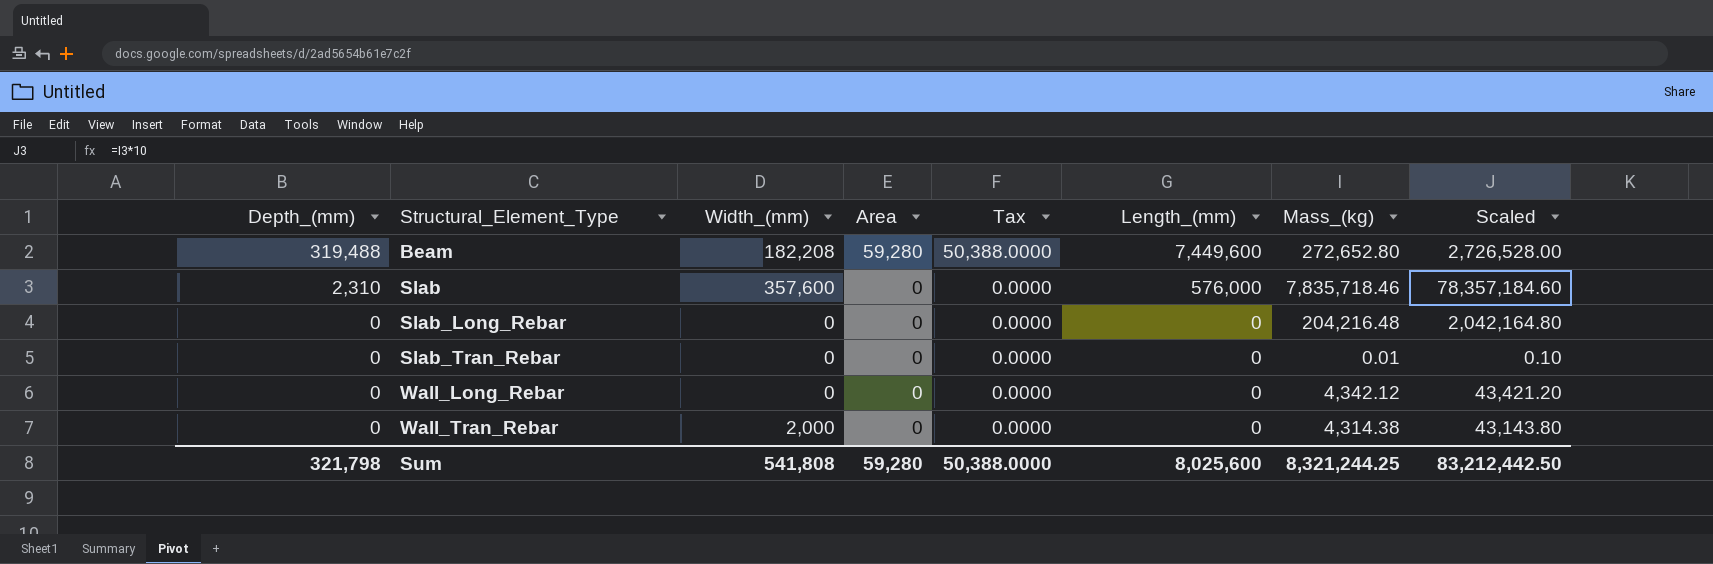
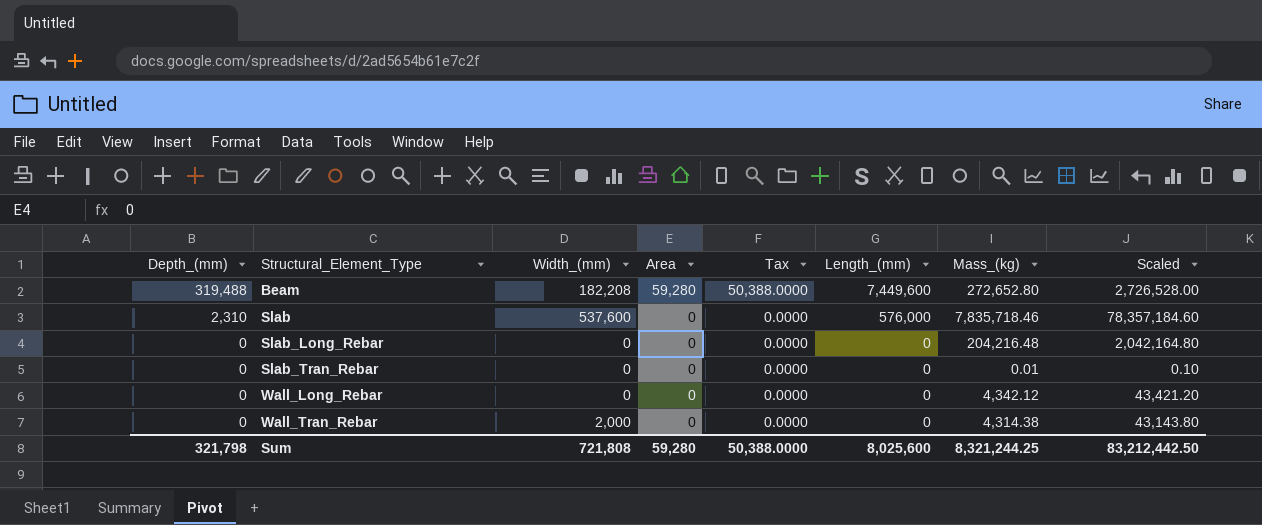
Slab | Width_(mm): 357,600 -> 537,600
Sum | Width_(mm): 541,808 -> 721,808

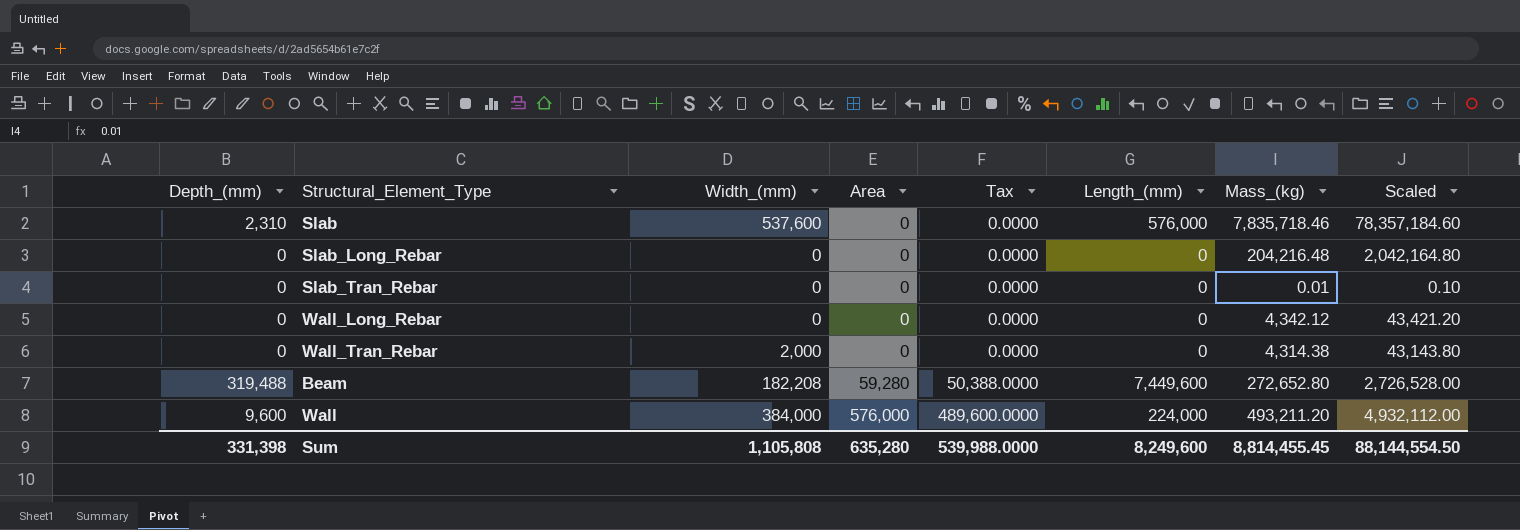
row order: Depth_(mm) descending -> Area ascending
row Wall: none -> 9,600 | 384,000 | 576,000 | 489,600.0000 | 224,000 | 493,211.20 | 4,932,112.00
Sum | Depth_(mm): 321,798 -> 331,398
Sum | Width_(mm): 721,808 -> 1,105,808
Sum | Area: 59,280 -> 635,280
Sum | Tax: 50,388.0000 -> 539,988.0000
Sum | Length_(mm): 8,025,600 -> 8,249,600
Sum | Mass_(kg): 8,321,244.25 -> 8,814,455.45
Sum | Scaled: 83,212,442.50 -> 88,144,554.50

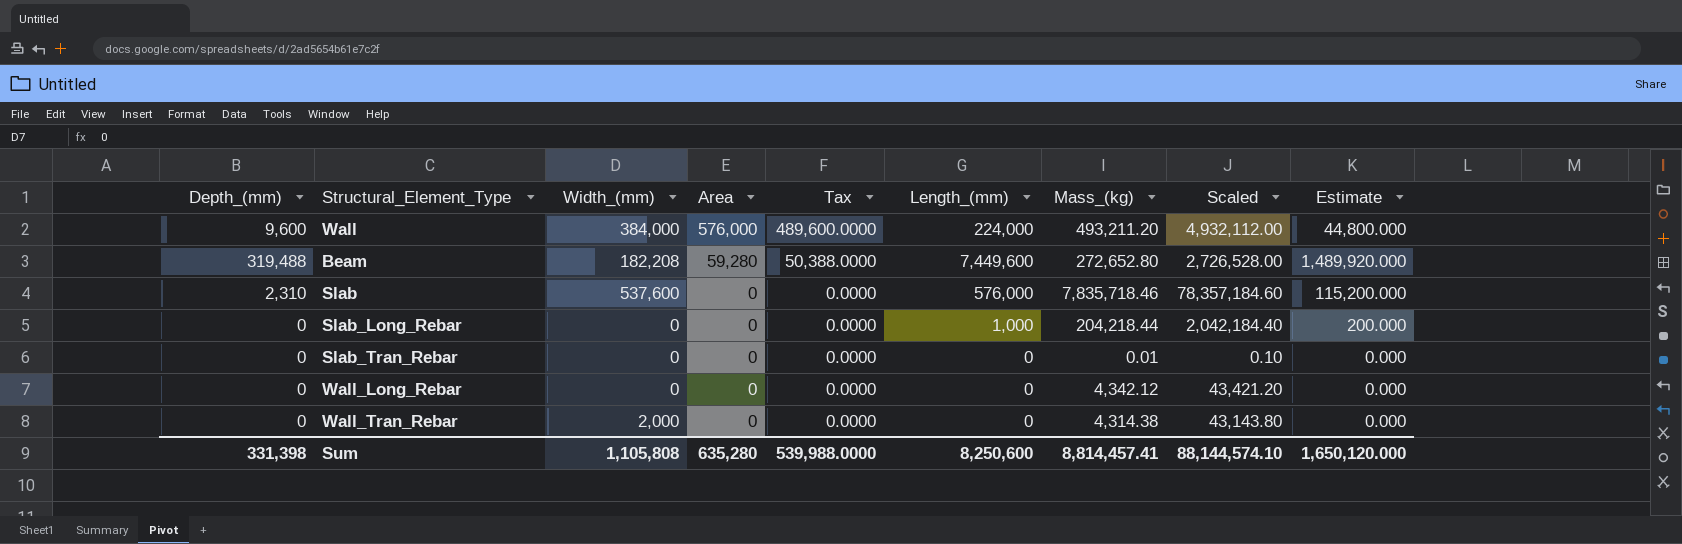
row order: Area ascending -> Area descending
column Estimate | formula: none -> [Length_(mm)] * 0.2
Slab_Long_Rebar | Length_(mm): 0 -> 1,000
Slab_Long_Rebar | Mass_(kg): 204,216.48 -> 204,218.44
Slab_Long_Rebar | Scaled: 2,042,164.80 -> 2,042,184.40
Sum | Length_(mm): 8,249,600 -> 8,250,600
Sum | Mass_(kg): 8,814,455.45 -> 8,814,457.41
Sum | Scaled: 88,144,554.50 -> 88,144,574.10

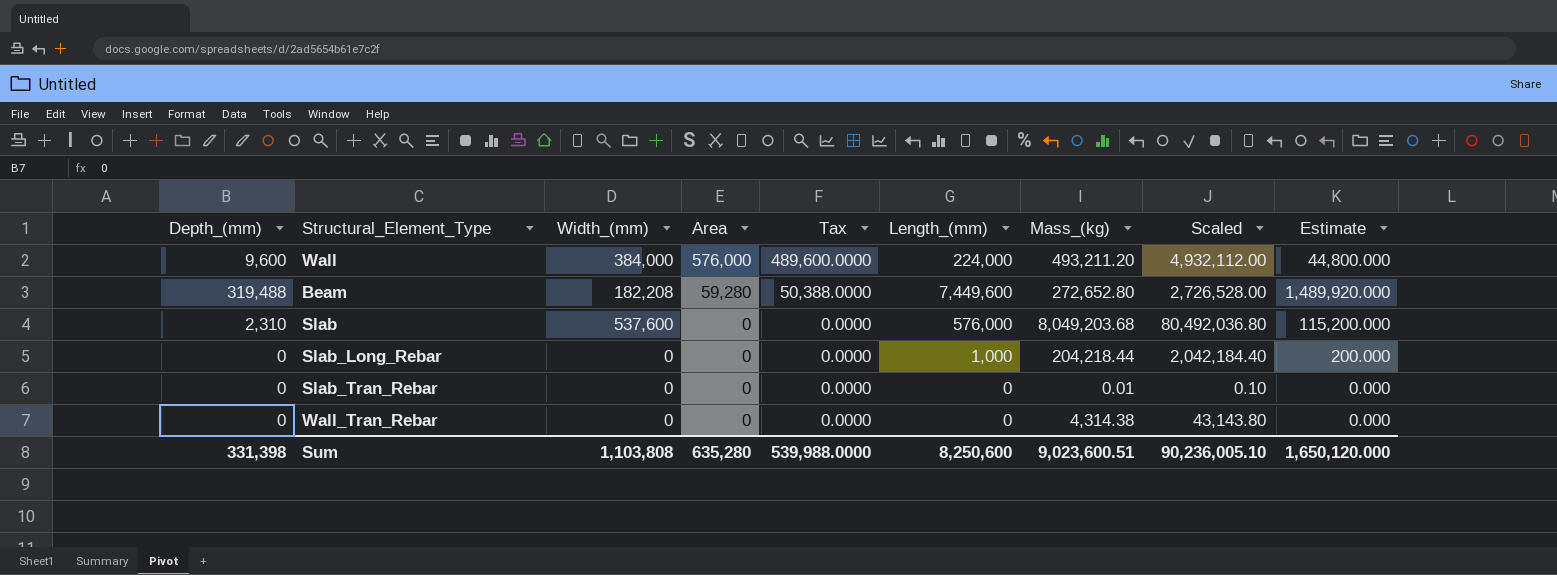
row Wall_Long_Rebar: 0 | 0 | 0 | 0.0000 | 0 | 4,342.12 | 43,421.20 | 0.000 -> none
Slab | Mass_(kg): 7,835,718.46 -> 8,049,203.68
Slab | Scaled: 78,357,184.60 -> 80,492,036.80
Wall_Tran_Rebar | Width_(mm): 2,000 -> 0
Sum | Width_(mm): 1,105,808 -> 1,103,808
Sum | Mass_(kg): 8,814,457.41 -> 9,023,600.51
Sum | Scaled: 88,144,574.10 -> 90,236,005.10

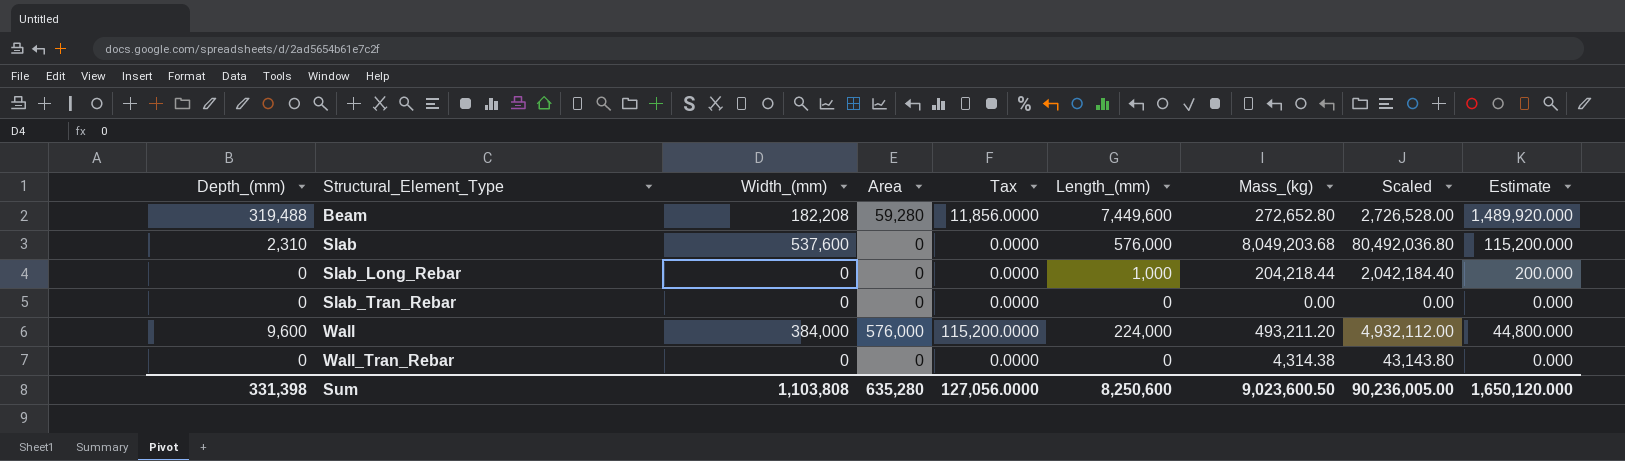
row order: Area descending -> Structural_Element_Type ascending
column Tax | formula: [Area] * 0.85 -> [Area] * 0.2
Slab_Tran_Rebar | Mass_(kg): 0.01 -> 0.00
Slab_Tran_Rebar | Scaled: 0.10 -> 0.00
Sum | Tax: 539,988.0000 -> 127,056.0000
Sum | Mass_(kg): 9,023,600.51 -> 9,023,600.50
Sum | Scaled: 90,236,005.10 -> 90,236,005.00

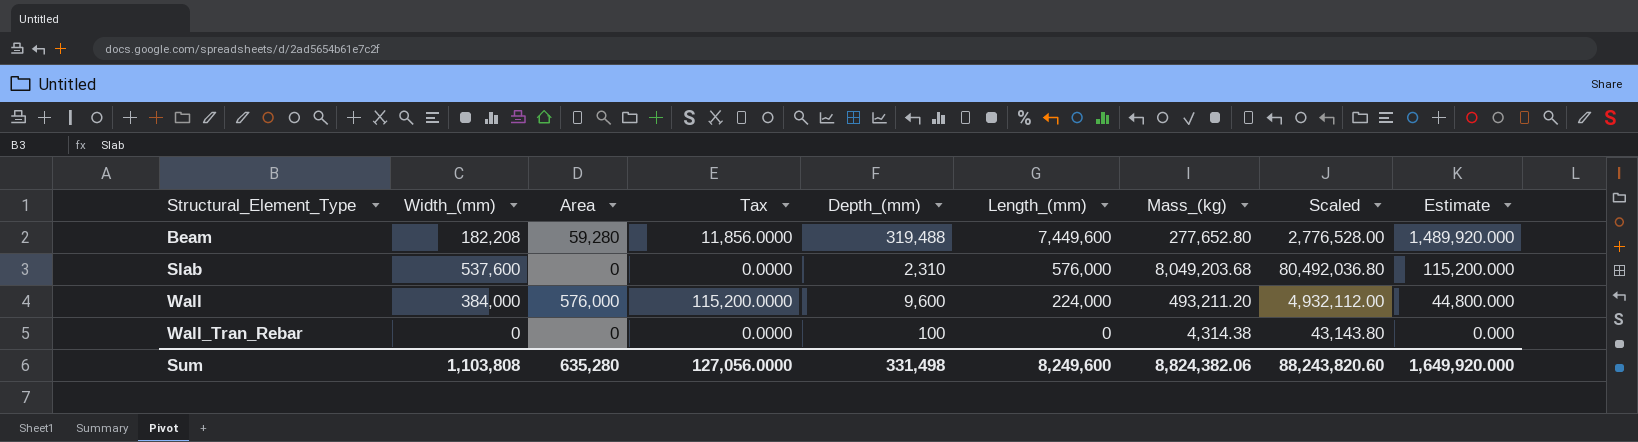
column Depth_(mm) | position: 1 -> 5
row Slab_Long_Rebar: 0 | 0 | 0 | 0.0000 | 1,000 | 204,218.44 | 2,042,184.40 | 200.000 -> none
row Slab_Tran_Rebar: 0 | 0 | 0 | 0.0000 | 0 | 0.00 | 0.00 | 0.000 -> none
Beam | Mass_(kg): 272,652.80 -> 277,652.80
Beam | Scaled: 2,726,528.00 -> 2,776,528.00
Wall_Tran_Rebar | Depth_(mm): 0 -> 100
Sum | Depth_(mm): 331,398 -> 331,498
Sum | Length_(mm): 8,250,600 -> 8,249,600
Sum | Mass_(kg): 9,023,600.50 -> 8,824,382.06
Sum | Scaled: 90,236,005.00 -> 88,243,820.60
Sum | Estimate: 1,650,120.000 -> 1,649,920.000

